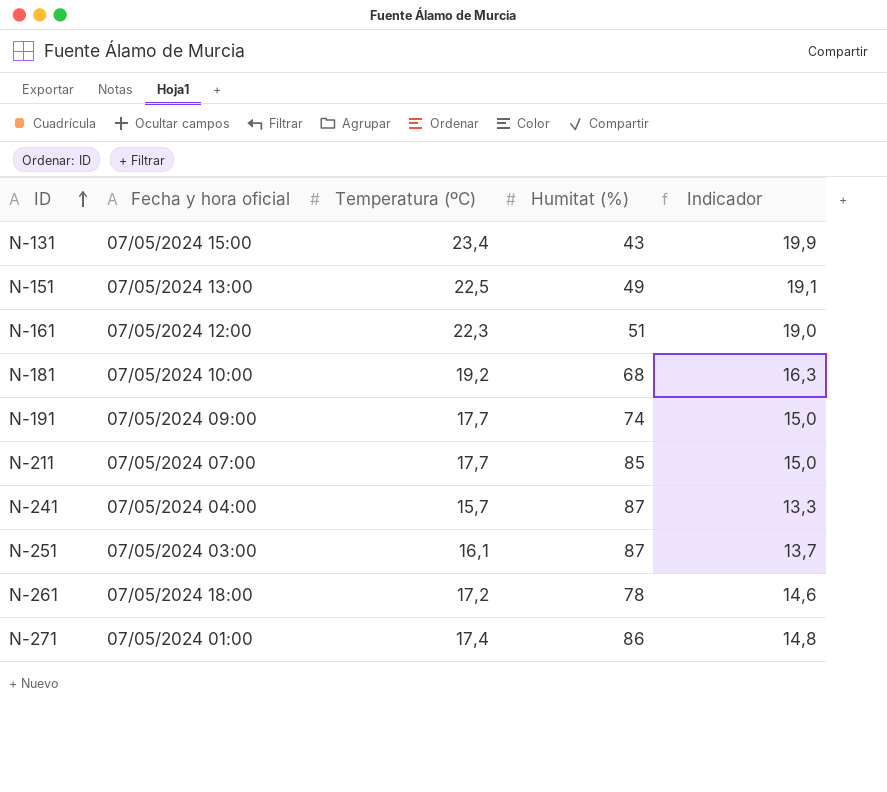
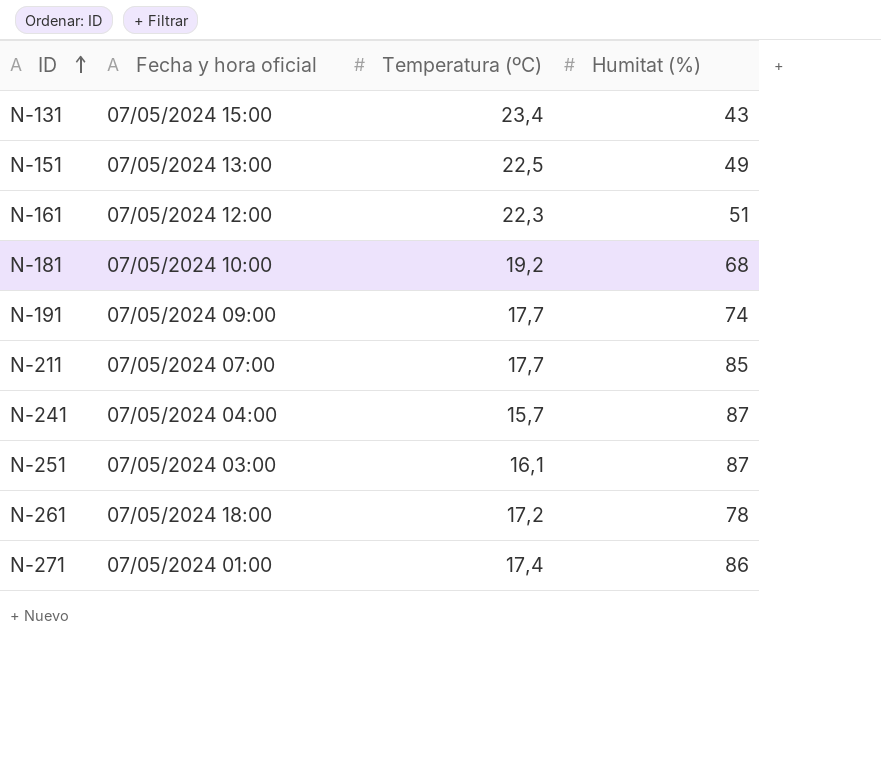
column Indicador | formula: [Temperatura (ºC)] * 0,85 -> none

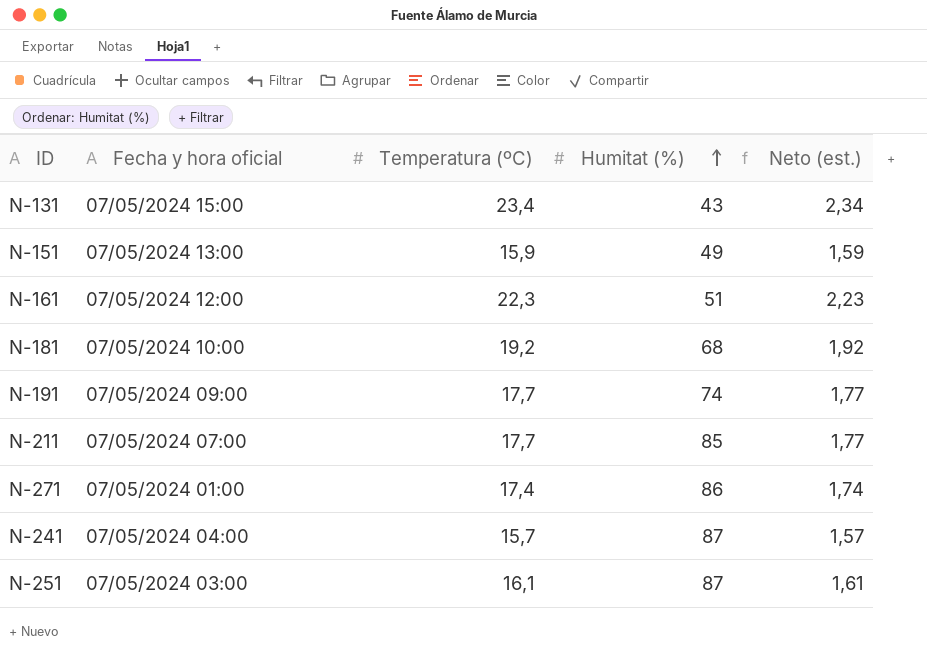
row order: ID ascending -> Humitat (%) ascending
column Neto (est.) | formula: none -> [Temperatura (ºC)] * 0,1
row N-261: 07/05/2024 18:00 | 17,2 | 78 -> none
N-151 | Temperatura (ºC): 22,5 -> 15,9

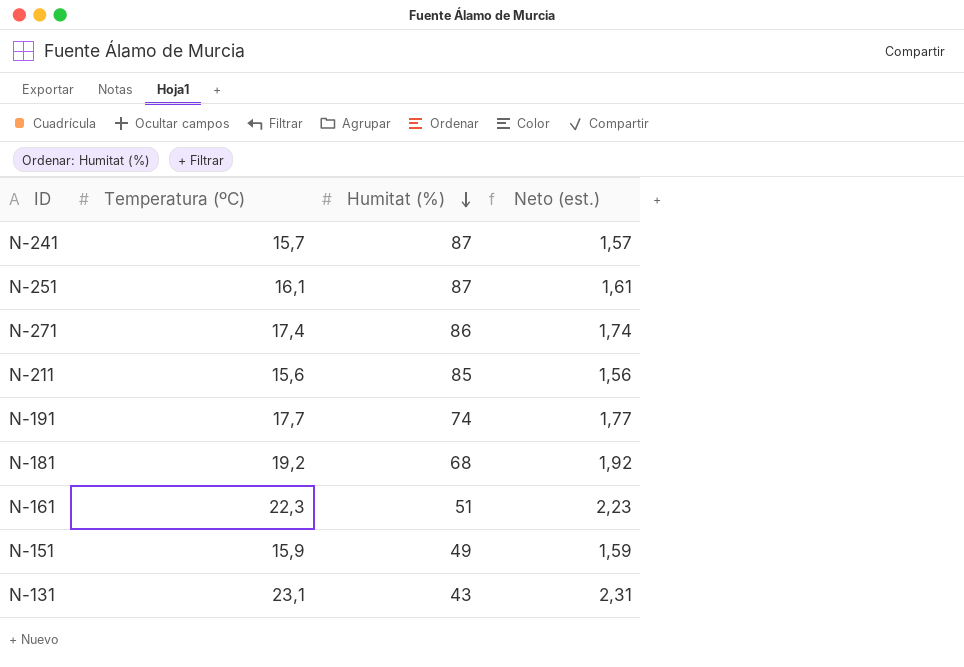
row order: Humitat (%) ascending -> Humitat (%) descending
column Fecha y hora oficial | position: 2 -> none
N-211 | Temperatura (ºC): 17,7 -> 15,6
N-211 | Neto (est.): 1,77 -> 1,56
N-131 | Temperatura (ºC): 23,4 -> 23,1
N-131 | Neto (est.): 2,34 -> 2,31

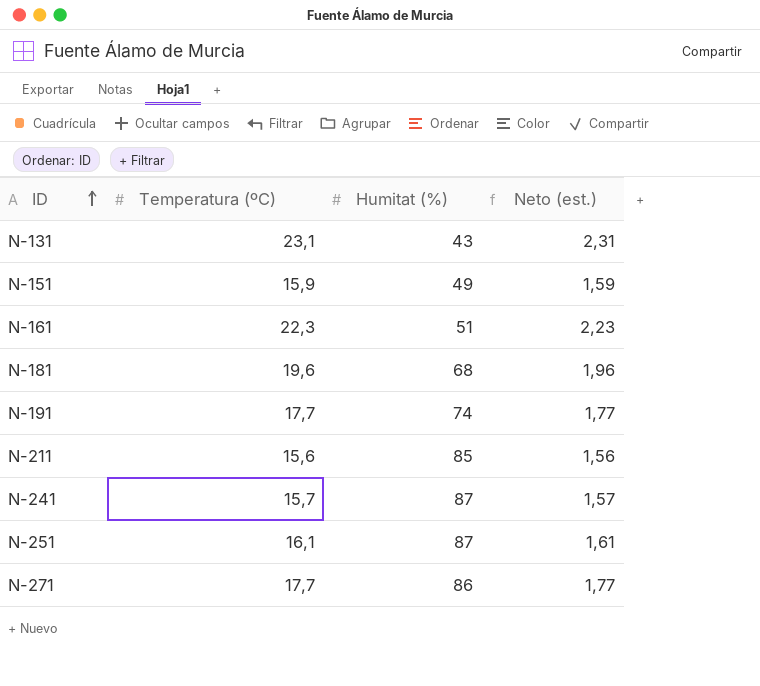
row order: Humitat (%) descending -> ID ascending
N-181 | Temperatura (ºC): 19,2 -> 19,6
N-181 | Neto (est.): 1,92 -> 1,96
N-271 | Temperatura (ºC): 17,4 -> 17,7
N-271 | Neto (est.): 1,74 -> 1,77

